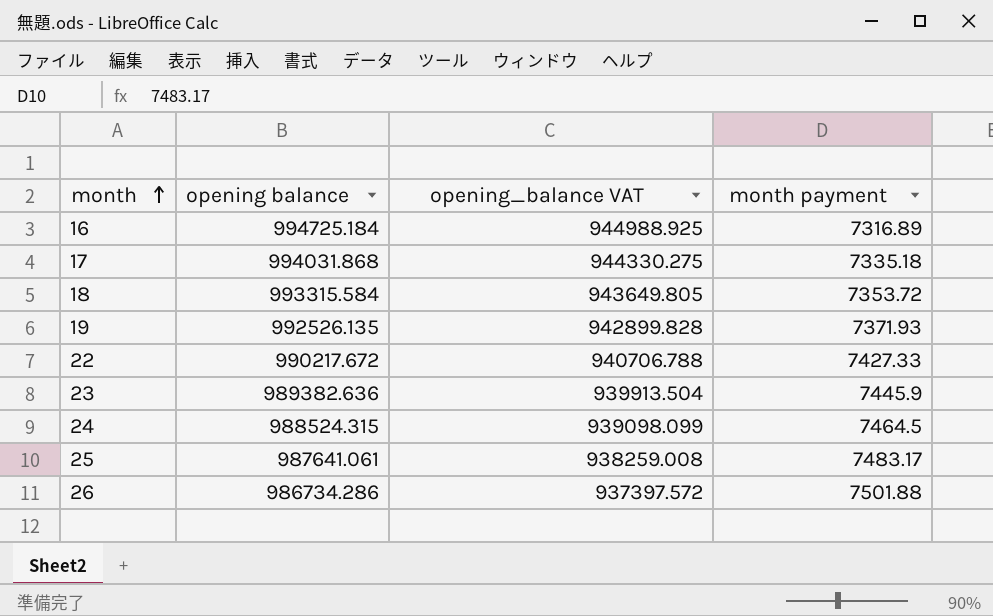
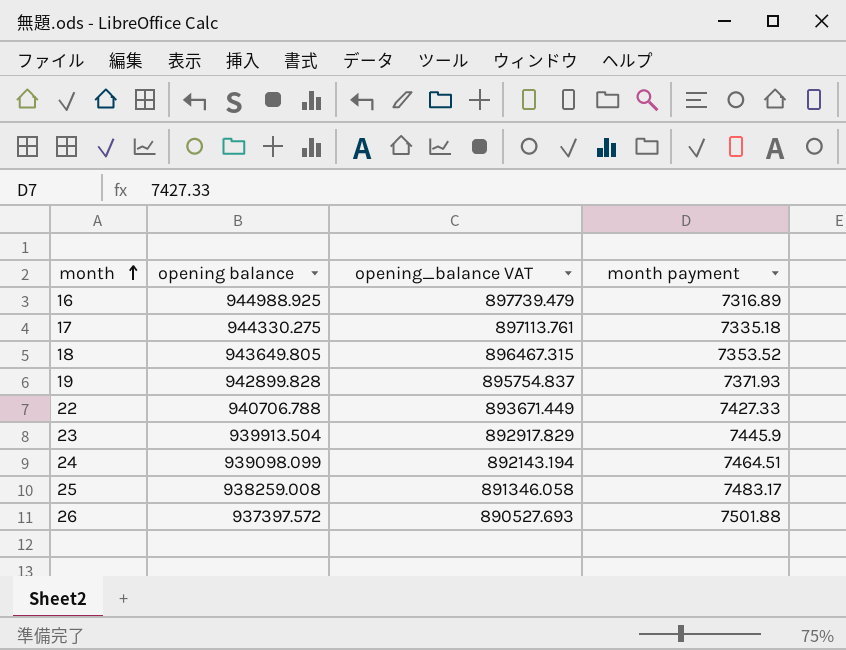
16 | opening balance: 994725.184 -> 944988.925
16 | opening_balance VAT: 944988.925 -> 897739.479
17 | opening balance: 994031.868 -> 944330.275
17 | opening_balance VAT: 944330.275 -> 897113.761
18 | opening balance: 993315.584 -> 943649.805
18 | opening_balance VAT: 943649.805 -> 896467.315
18 | month payment: 7353.72 -> 7353.52
19 | opening balance: 992526.135 -> 942899.828
19 | opening_balance VAT: 942899.828 -> 895754.837
22 | opening balance: 990217.672 -> 940706.788
22 | opening_balance VAT: 940706.788 -> 893671.449
23 | opening balance: 989382.636 -> 939913.504
23 | opening_balance VAT: 939913.504 -> 892917.829
24 | opening balance: 988524.315 -> 939098.099
24 | opening_balance VAT: 939098.099 -> 892143.194
24 | month payment: 7464.5 -> 7464.51
25 | opening balance: 987641.061 -> 938259.008
25 | opening_balance VAT: 938259.008 -> 891346.058
26 | opening balance: 986734.286 -> 937397.572
26 | opening_balance VAT: 937397.572 -> 890527.693

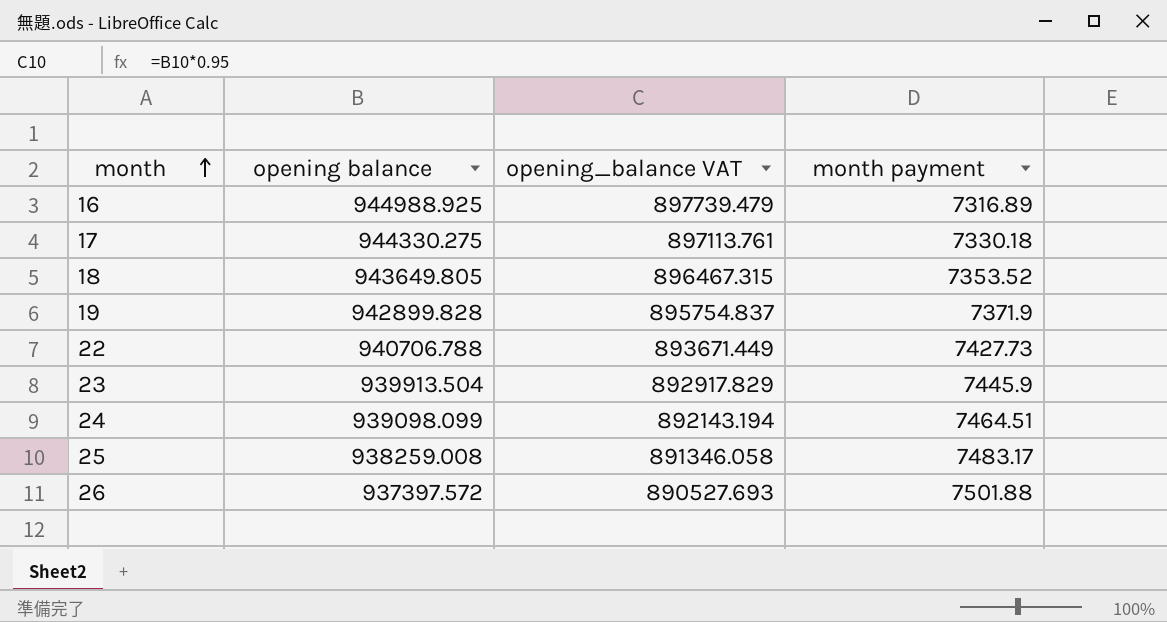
17 | month payment: 7335.18 -> 7330.18
19 | month payment: 7371.93 -> 7371.9
22 | month payment: 7427.33 -> 7427.73

